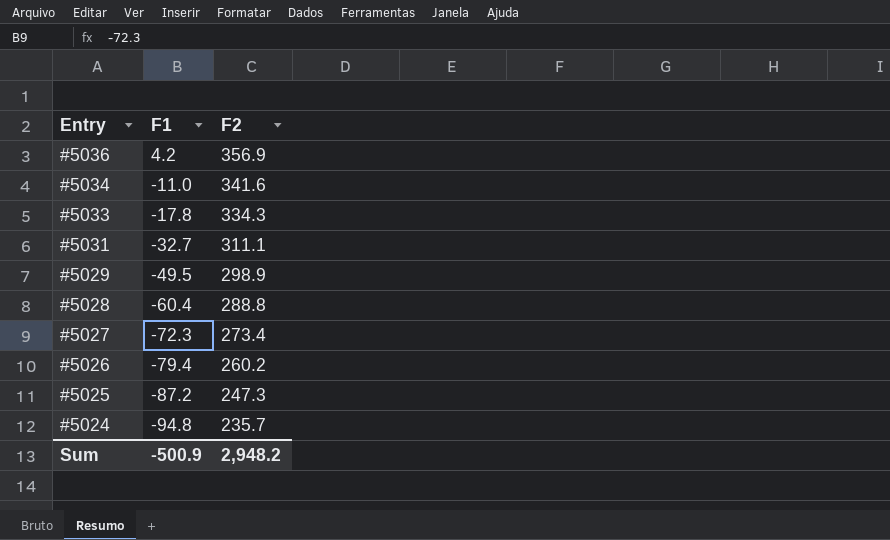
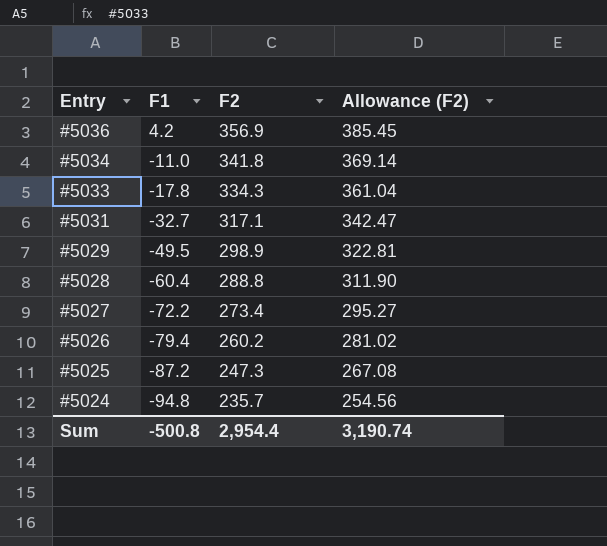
column Allowance (F2) | formula: none -> [F2] * 1.08
#5034 | F2: 341.6 -> 341.8
#5031 | F2: 311.1 -> 317.1
#5027 | F1: -72.3 -> -72.2
Sum | F1: -500.9 -> -500.8
Sum | F2: 2,948.2 -> 2,954.4

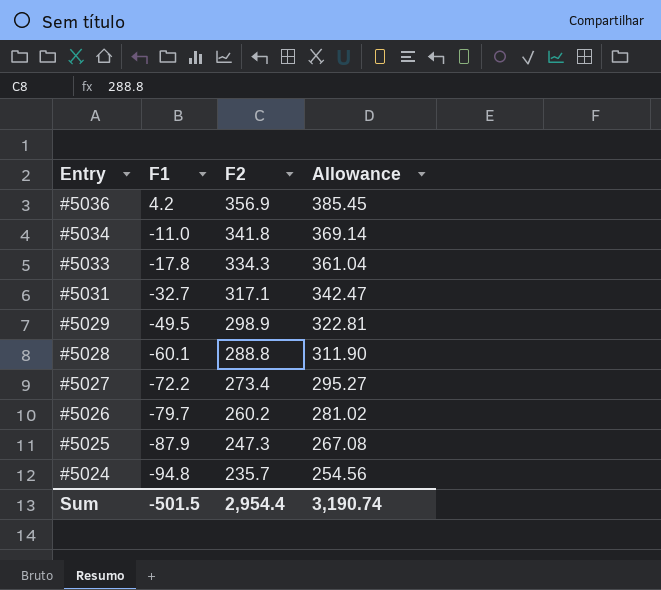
column name: Allowance (F2) -> Allowance
#5028 | F1: -60.4 -> -60.1
#5026 | F1: -79.4 -> -79.7
#5025 | F1: -87.2 -> -87.9
Sum | F1: -500.8 -> -501.5

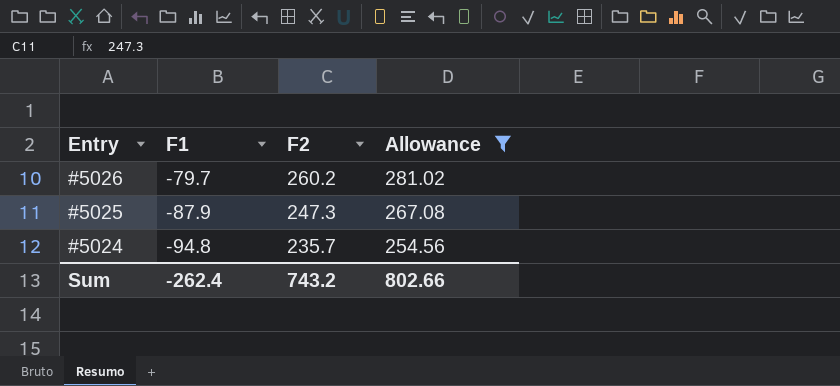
filter: none -> Allowance <= 281.02
Sum | F1: -501.5 -> -262.4
Sum | F2: 2,954.4 -> 743.2
Sum | Allowance: 3,190.74 -> 802.66

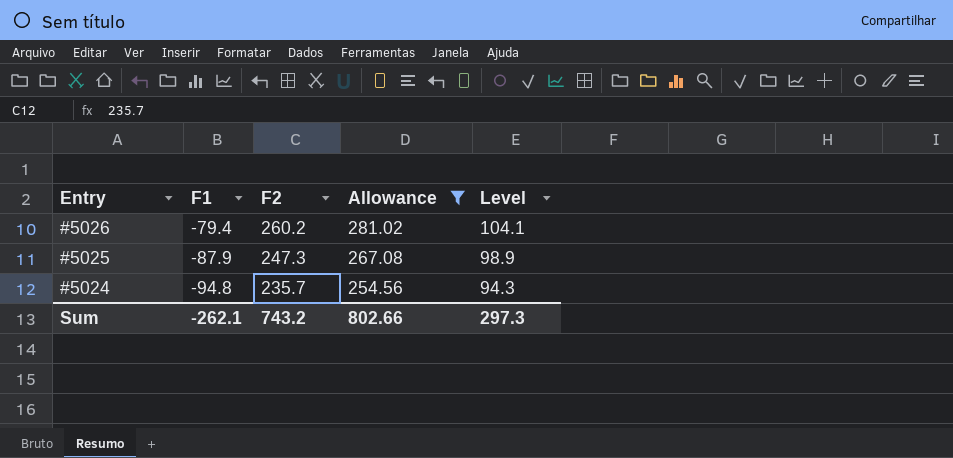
column Level | formula: none -> [F2] * 0.4
#5026 | F1: -79.7 -> -79.4
Sum | F1: -262.4 -> -262.1

